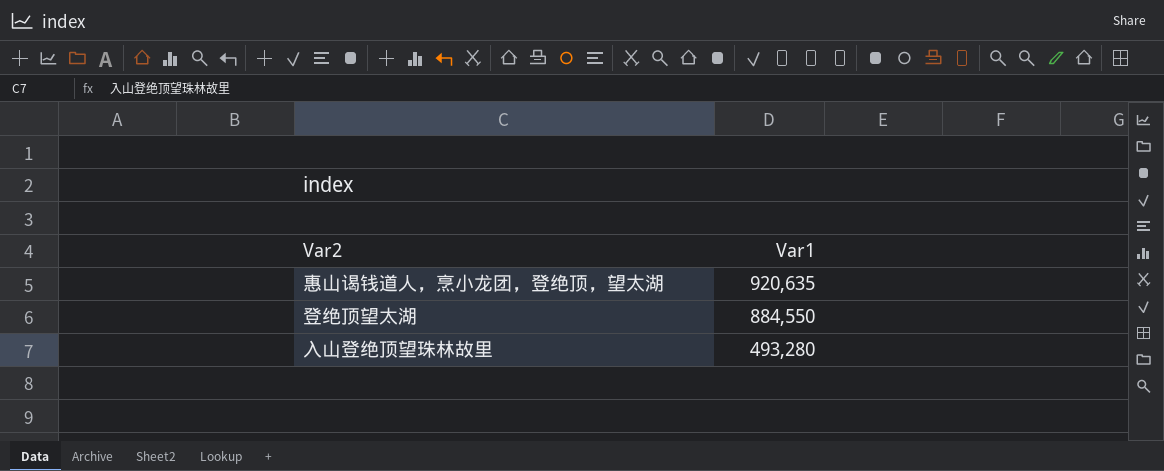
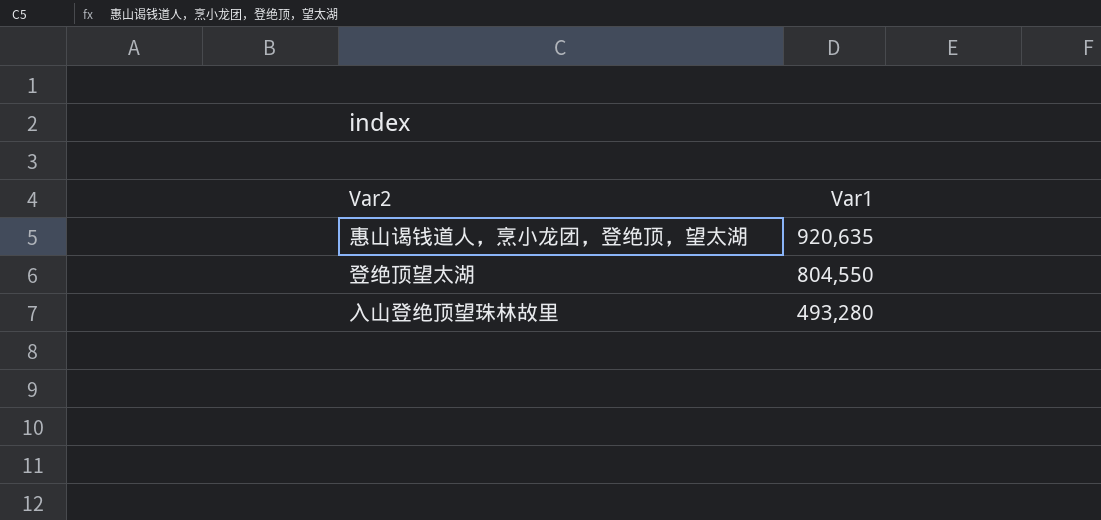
登绝顶望太湖 | Var1: 884,550 -> 804,550

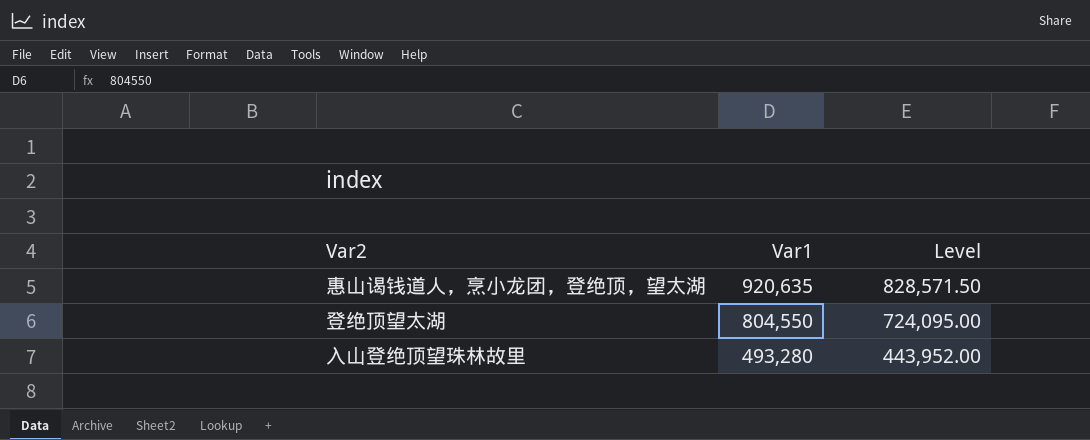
column Level | formula: none -> [Var1] * 0.9

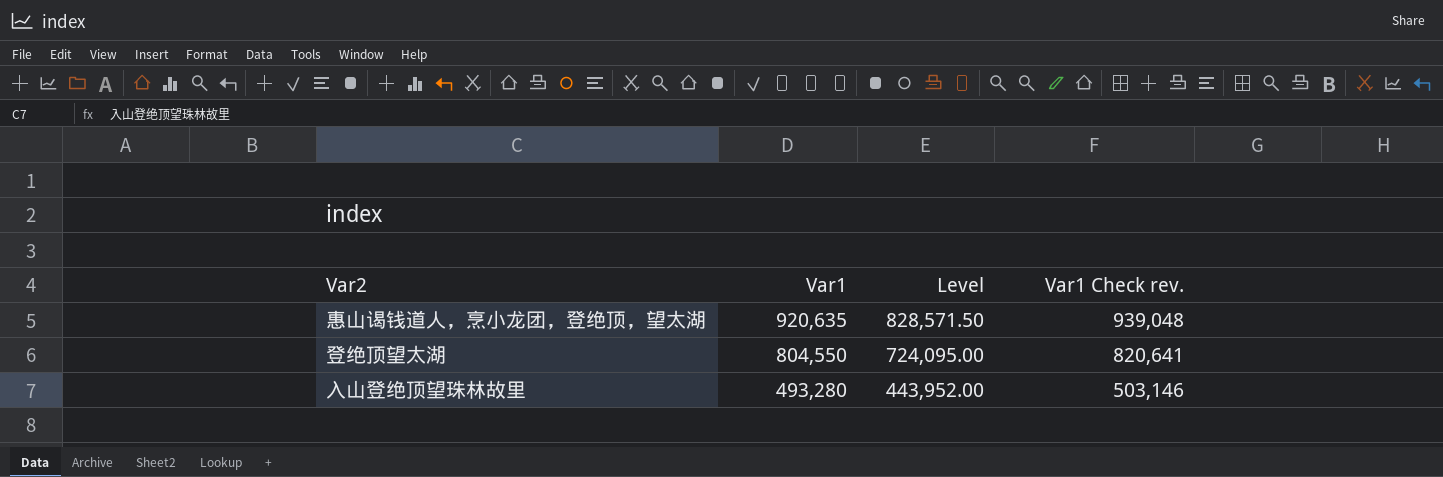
column Var1 Check rev. | formula: none -> [Var1] * 1.02

